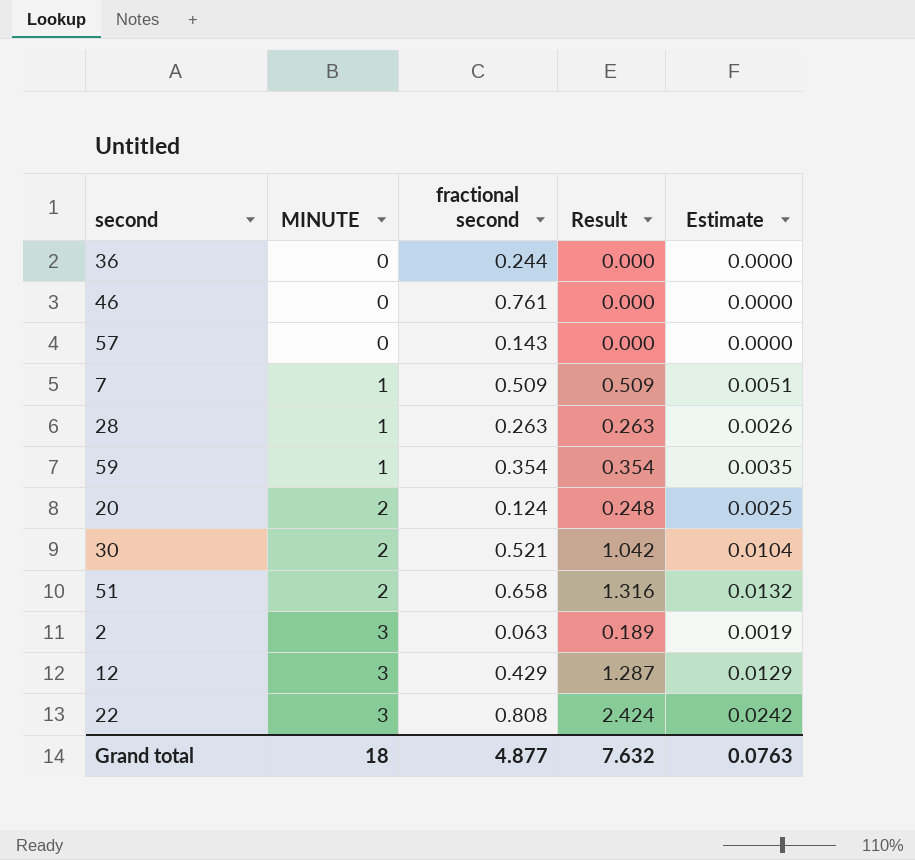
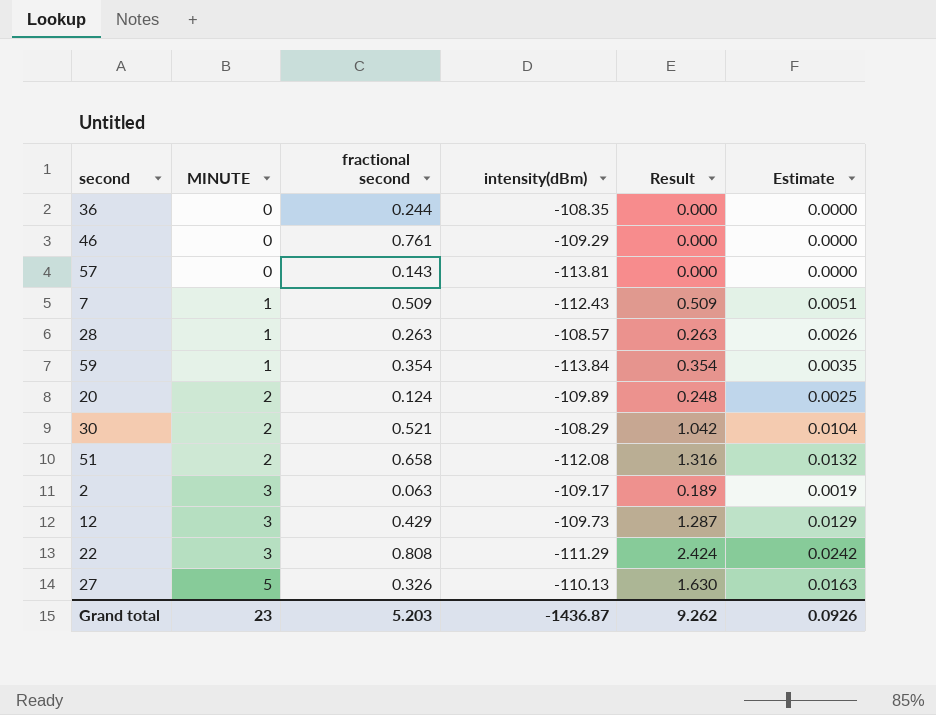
column intensity(dBm) | position: none -> 4
row 27: none -> 5 | 0.326 | -110.13 | 1.630 | 0.0163
Grand total | MINUTE: 18 -> 23
Grand total | fractional second: 4.877 -> 5.203
Grand total | Result: 7.632 -> 9.262
Grand total | Estimate: 0.0763 -> 0.0926

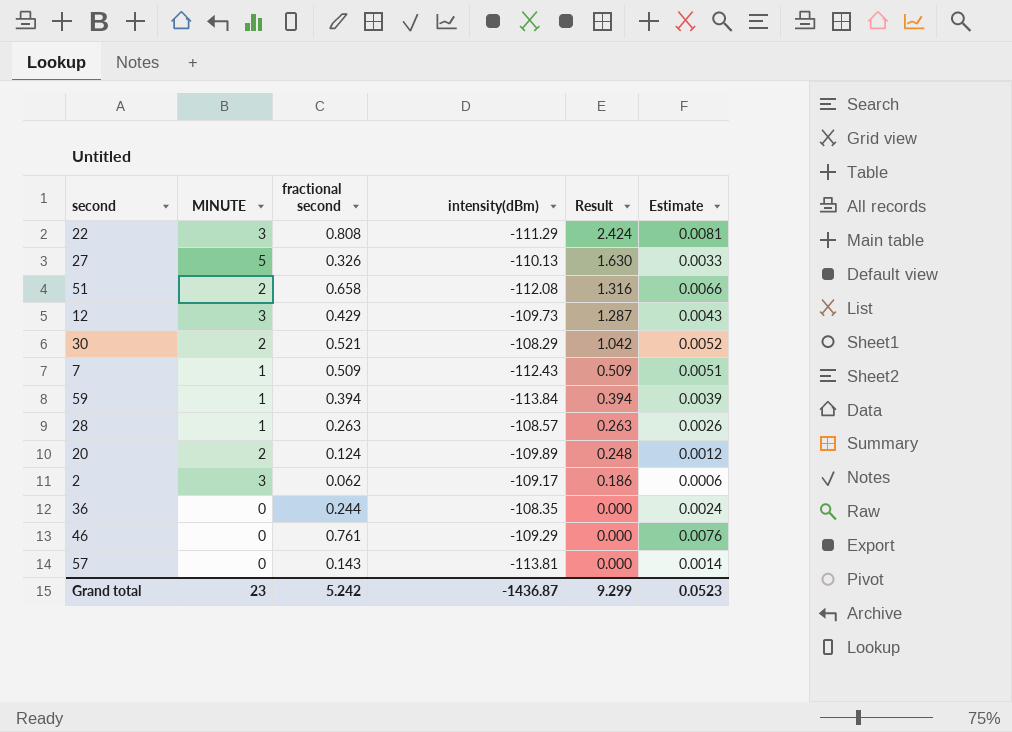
row order: MINUTE ascending -> Result descending
column Estimate | formula: [Result] * 0.01 -> [fractional second] * 0.01
59 | fractional second: 0.354 -> 0.394
59 | Result: 0.354 -> 0.394
2 | fractional second: 0.063 -> 0.062
2 | Result: 0.189 -> 0.186
Grand total | fractional second: 5.203 -> 5.242
Grand total | Result: 9.262 -> 9.299
Grand total | Estimate: 0.0926 -> 0.0523

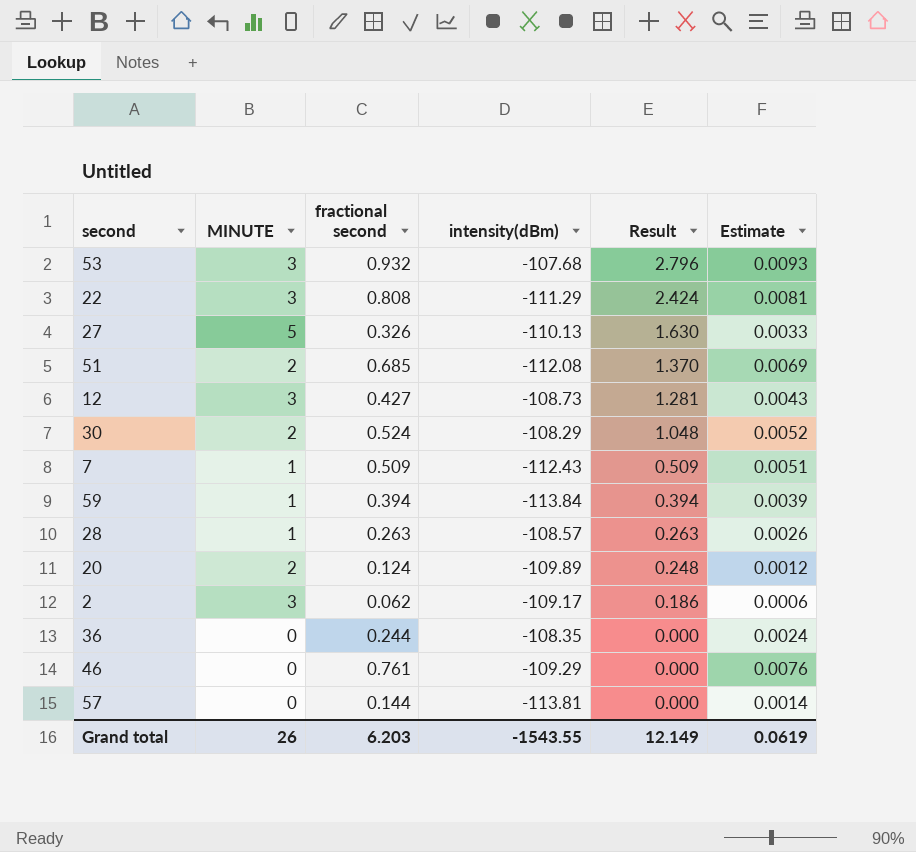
row 53: none -> 3 | 0.932 | -107.68 | 2.796 | 0.0093
51 | fractional second: 0.658 -> 0.685
51 | Result: 1.316 -> 1.370
51 | Estimate: 0.0066 -> 0.0069
12 | fractional second: 0.429 -> 0.427
12 | intensity(dBm): -109.73 -> -108.73
12 | Result: 1.287 -> 1.281
30 | fractional second: 0.521 -> 0.524
30 | Result: 1.042 -> 1.048
57 | fractional second: 0.143 -> 0.144
Grand total | MINUTE: 23 -> 26
Grand total | fractional second: 5.242 -> 6.203
Grand total | intensity(dBm): -1436.87 -> -1543.55
Grand total | Result: 9.299 -> 12.149
Grand total | Estimate: 0.0523 -> 0.0619

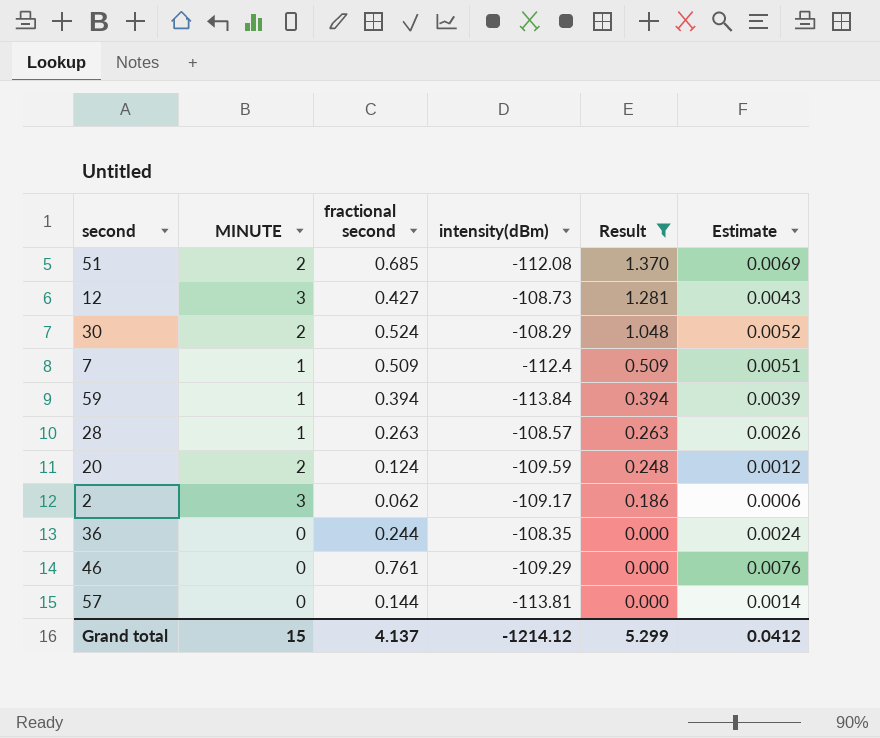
filter: none -> Result <= 1.370
7 | intensity(dBm): -112.43 -> -112.4
20 | intensity(dBm): -109.89 -> -109.59
Grand total | MINUTE: 26 -> 15
Grand total | fractional second: 6.203 -> 4.137
Grand total | intensity(dBm): -1543.55 -> -1214.12
Grand total | Result: 12.149 -> 5.299
Grand total | Estimate: 0.0619 -> 0.0412

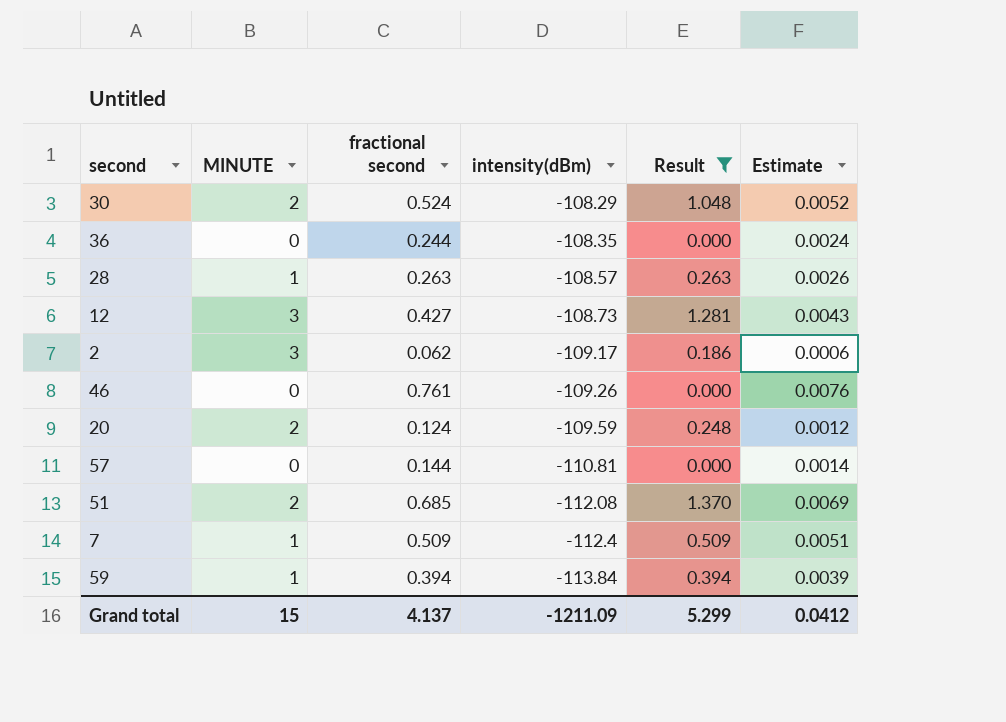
row order: Result descending -> intensity(dBm) descending
46 | intensity(dBm): -109.29 -> -109.26
57 | intensity(dBm): -113.81 -> -110.81
Grand total | intensity(dBm): -1214.12 -> -1211.09

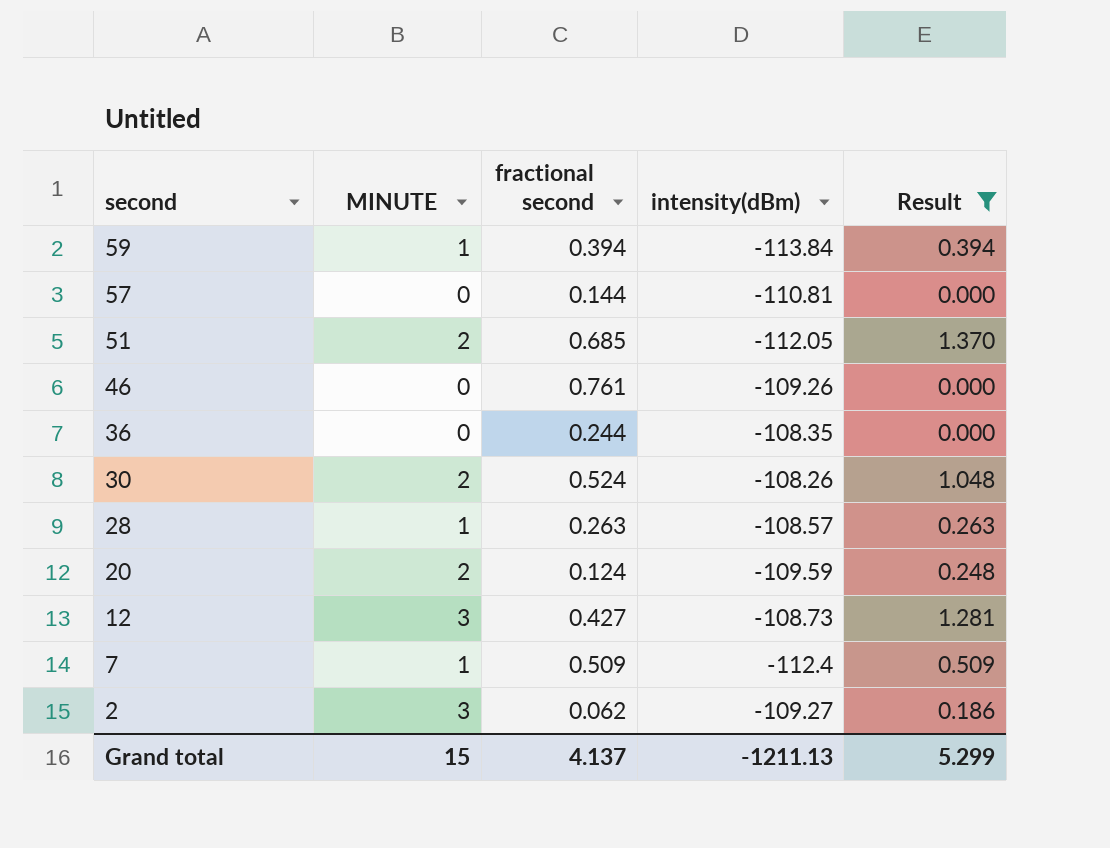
row order: intensity(dBm) descending -> second descending
column Estimate | formula: [fractional second] * 0.01 -> none
51 | intensity(dBm): -112.08 -> -112.05
30 | intensity(dBm): -108.29 -> -108.26
2 | intensity(dBm): -109.17 -> -109.27
Grand total | intensity(dBm): -1211.09 -> -1211.13

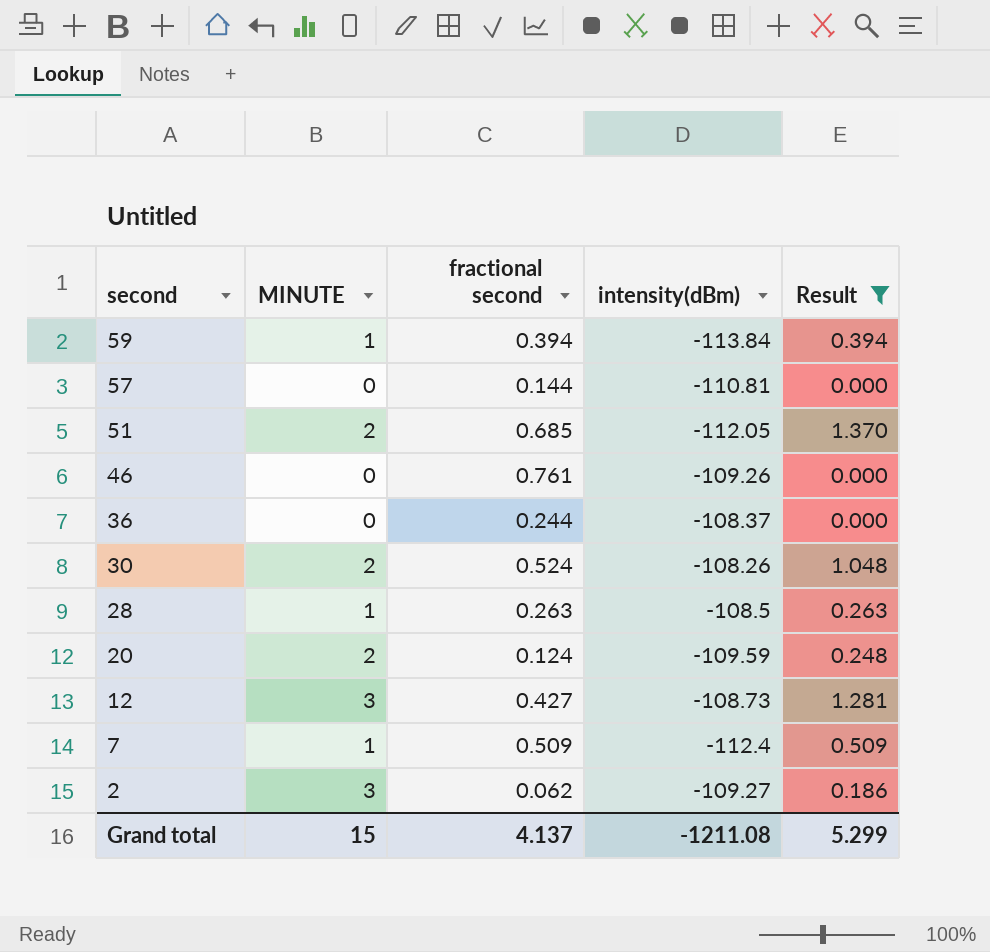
36 | intensity(dBm): -108.35 -> -108.37
28 | intensity(dBm): -108.57 -> -108.5
Grand total | intensity(dBm): -1211.13 -> -1211.08

